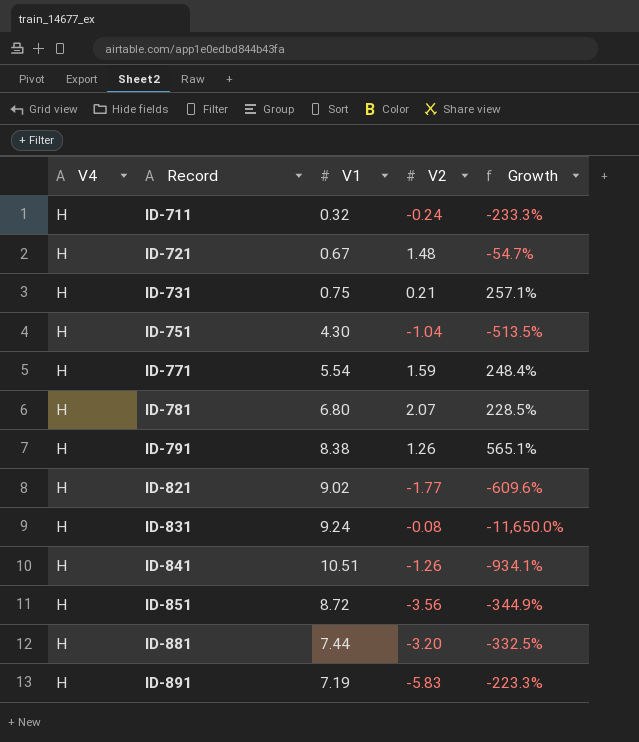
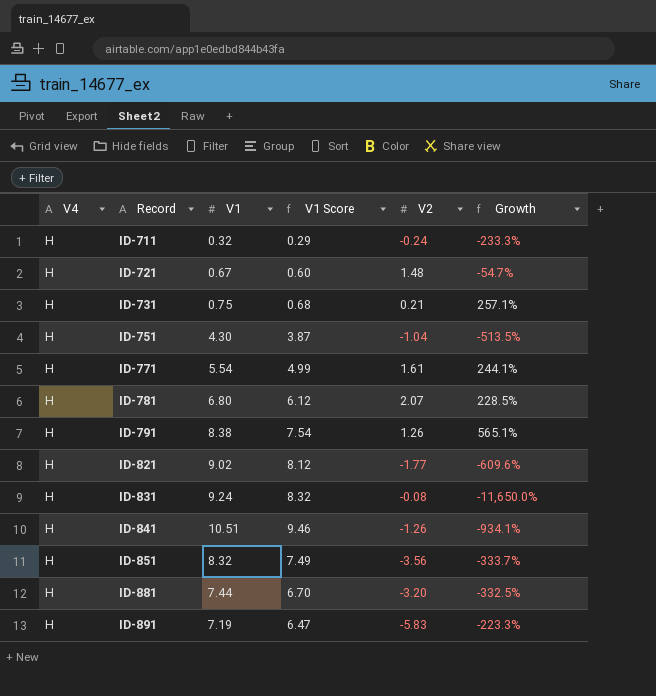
column V1 Score | formula: none -> [V1] * 0.9
ID-771 | V2: 1.59 -> 1.61
ID-771 | Growth: 248.4% -> 244.1%
ID-851 | V1: 8.72 -> 8.32
ID-851 | Growth: -344.9% -> -333.7%

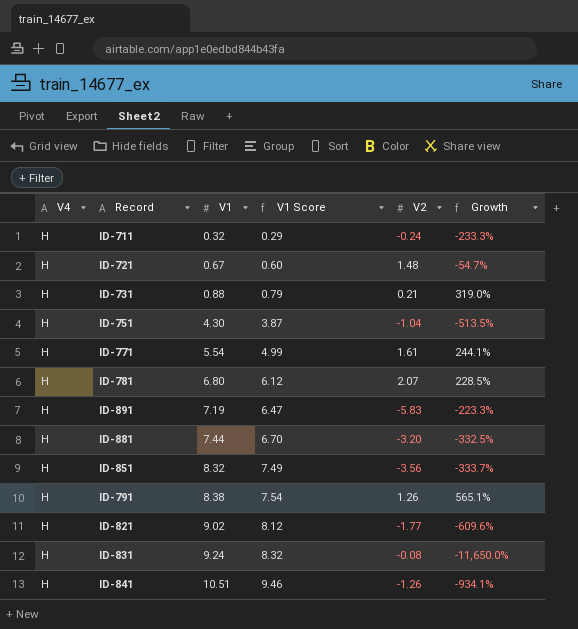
row order: Record ascending -> V1 ascending
ID-731 | V1: 0.75 -> 0.88
ID-731 | V1 Score: 0.68 -> 0.79
ID-731 | Growth: 257.1% -> 319.0%

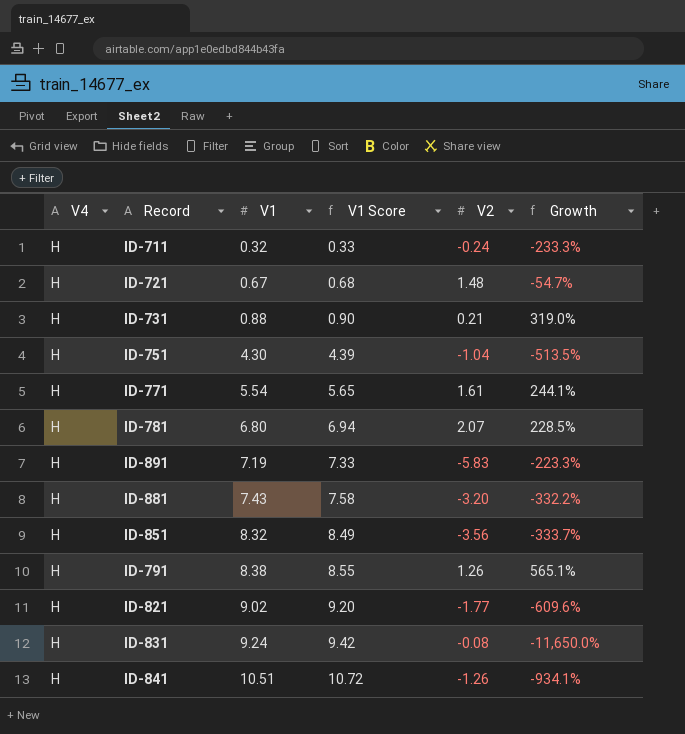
column V1 Score | formula: [V1] * 0.9 -> [V1] * 1.02
ID-881 | V1: 7.44 -> 7.43
ID-881 | Growth: -332.5% -> -332.2%

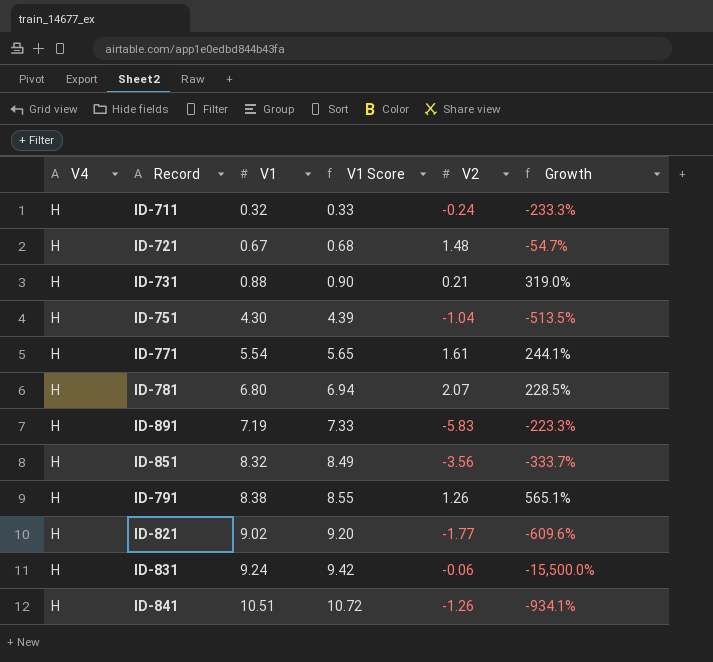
row ID-881: H | 7.43 | 7.58 | -3.20 | -332.2% -> none
ID-831 | V2: -0.08 -> -0.06
ID-831 | Growth: -11,650.0% -> -15,500.0%

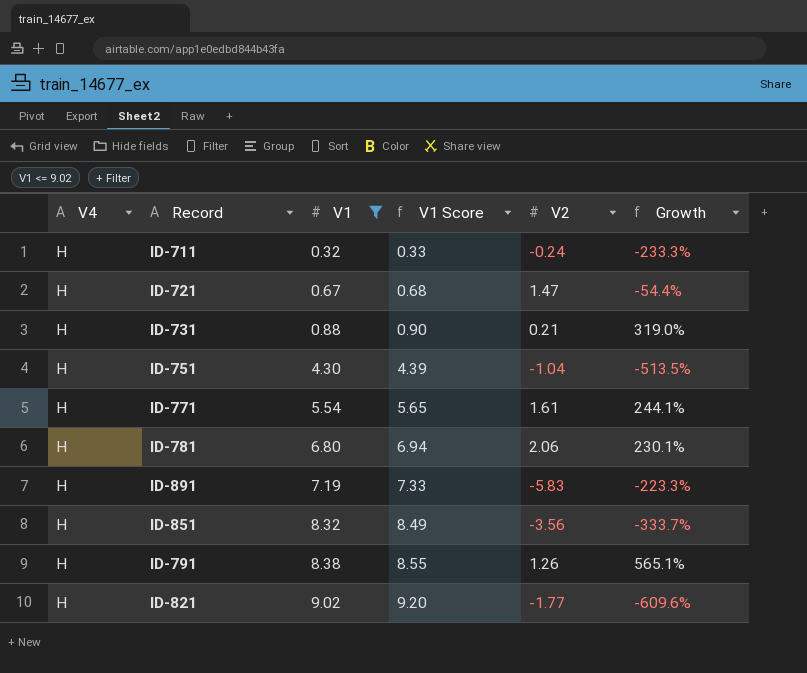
filter: none -> V1 <= 9.02
ID-721 | V2: 1.48 -> 1.47
ID-721 | Growth: -54.7% -> -54.4%
ID-781 | V2: 2.07 -> 2.06
ID-781 | Growth: 228.5% -> 230.1%

